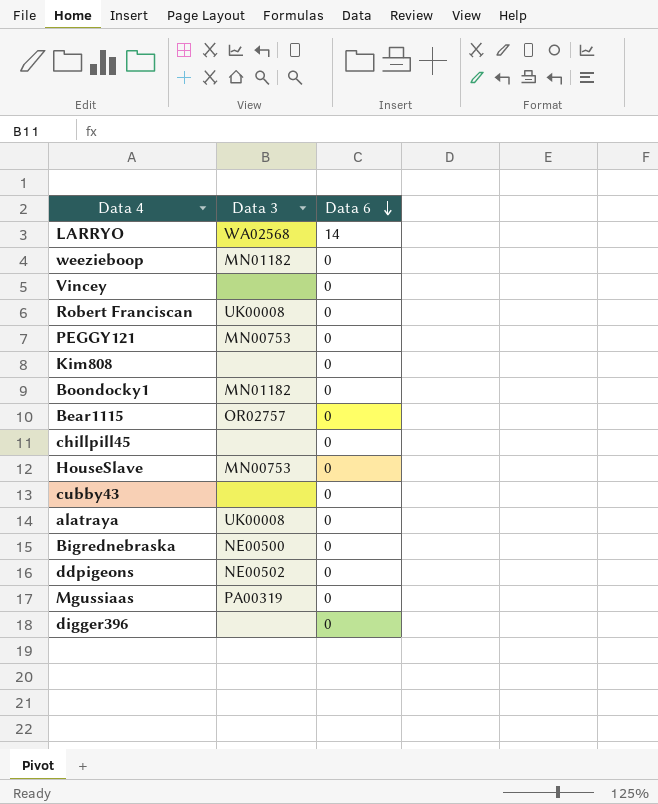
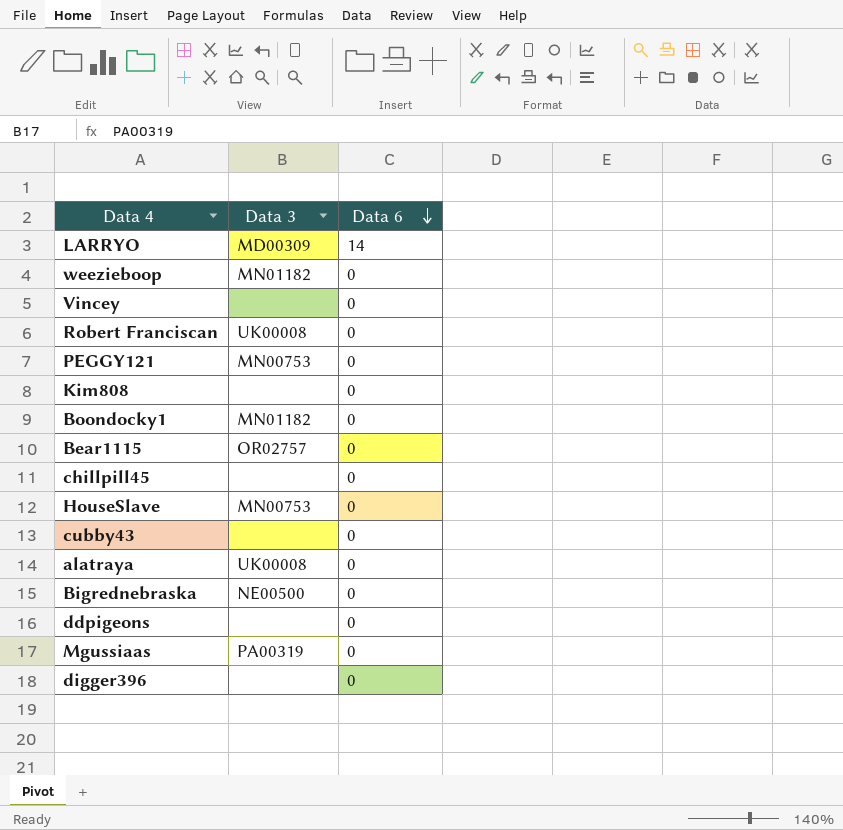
LARRYO | Data 3: WA02568 -> MD00309
ddpigeons | Data 3: NE00502 -> none

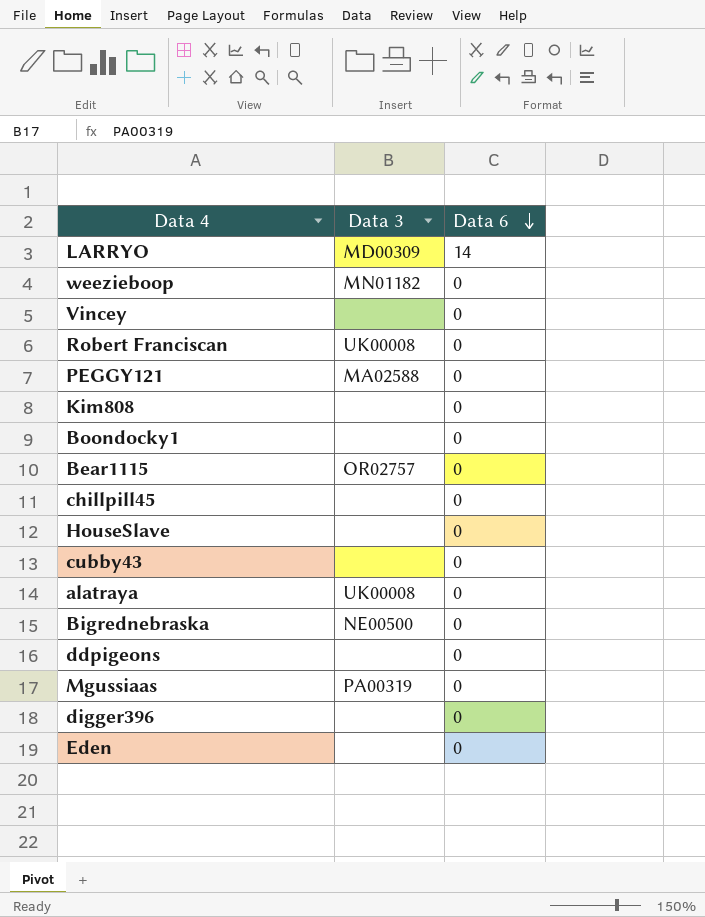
PEGGY121 | Data 3: MN00753 -> MA02588
Boondocky1 | Data 3: MN01182 -> none
HouseSlave | Data 3: MN00753 -> none
row Eden: none -> none | 0

